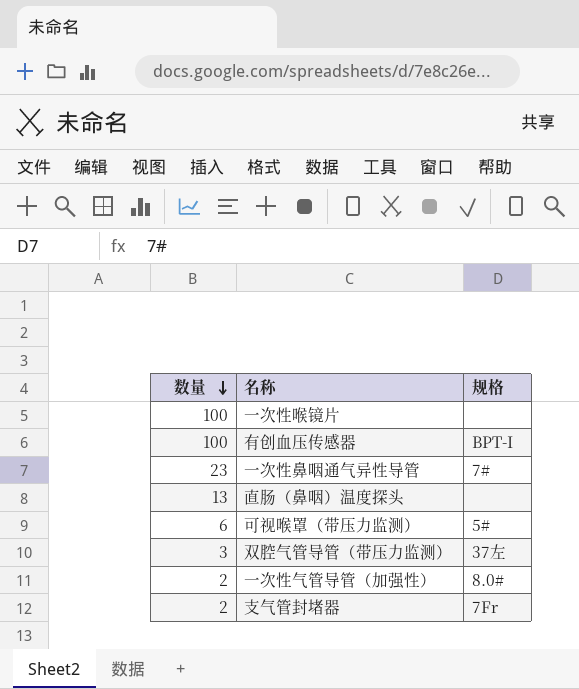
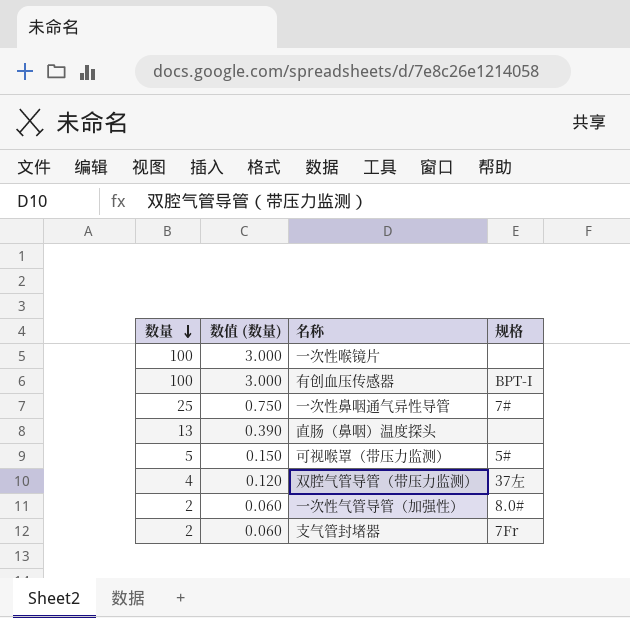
column 数值 (数量) | formula: none -> [数量] * 0.03
一次性鼻咽通气异性导管 | 数量: 23 -> 25
可视喉罩（带压力监测） | 数量: 6 -> 5
双腔气管导管（带压力监测） | 数量: 3 -> 4

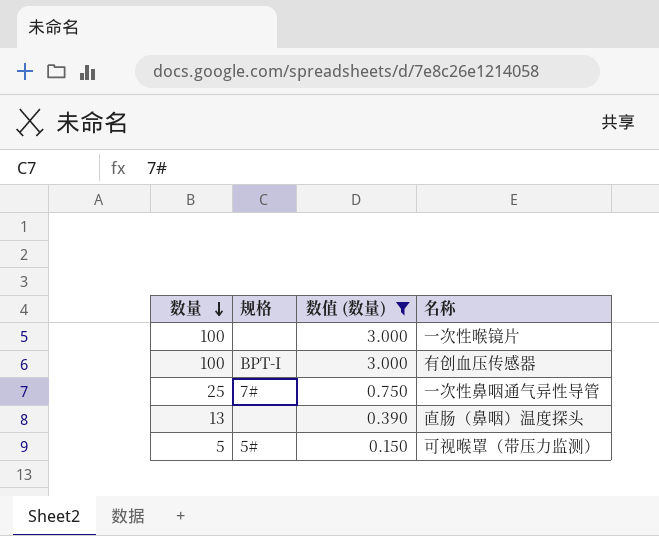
filter: none -> 数值 (数量) >= 0.150
column 规格 | position: 4 -> 2

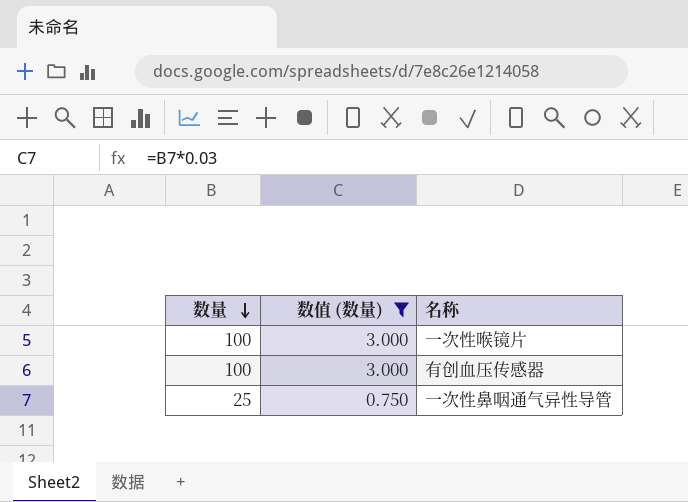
column 规格 | position: 2 -> none
row 直肠（鼻咽）温度探头: 13 | none | 0.390 -> none
row 可视喉罩（带压力监测）: 5 | 5# | 0.150 -> none

